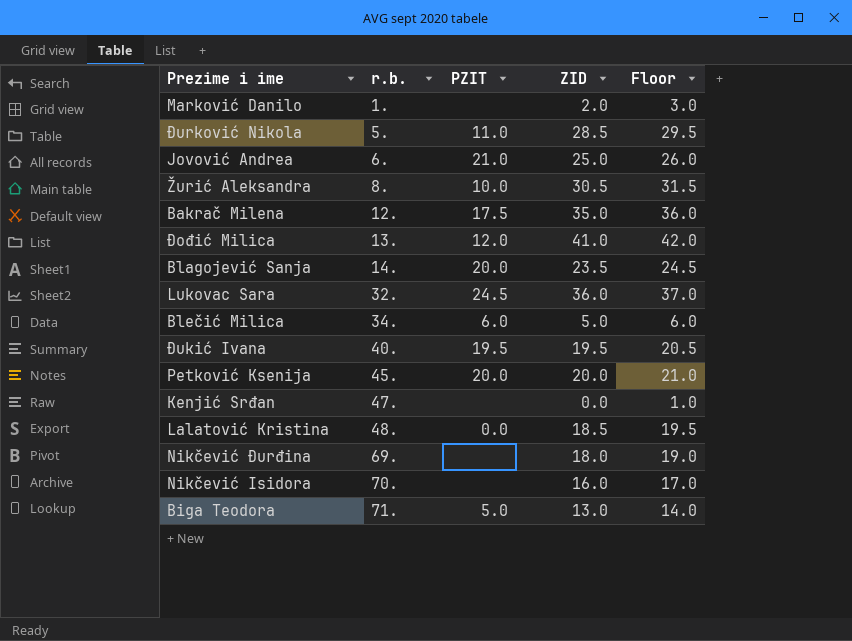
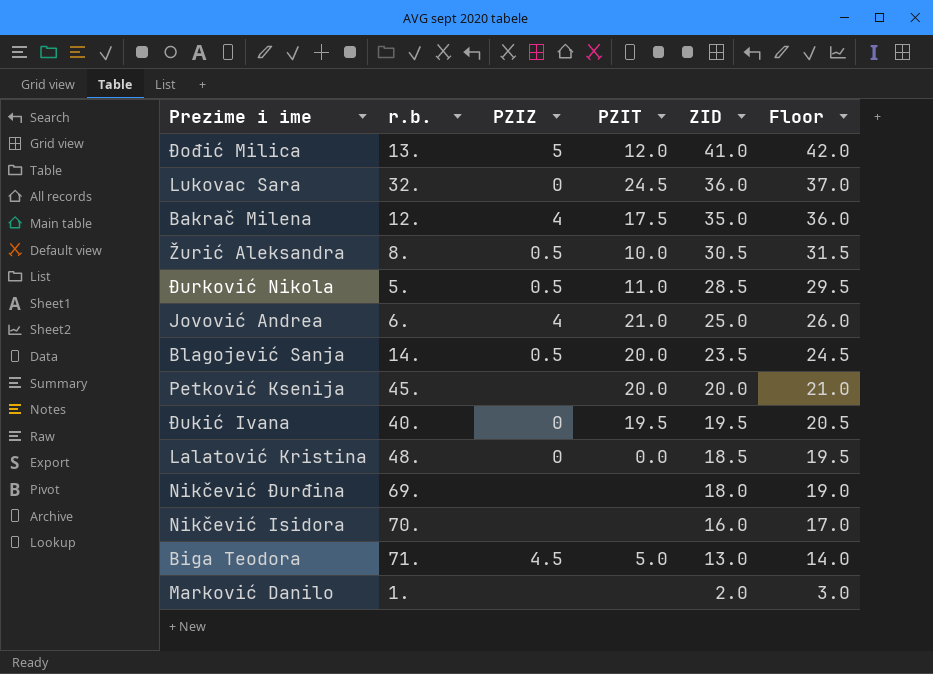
row order: r.b. ascending -> ZID descending
column PZIZ | position: none -> 3
row Blečić Milica: 34. | 6.0 | 5.0 | 6.0 -> none
row Kenjić Srđan: 47. | none | 0.0 | 1.0 -> none

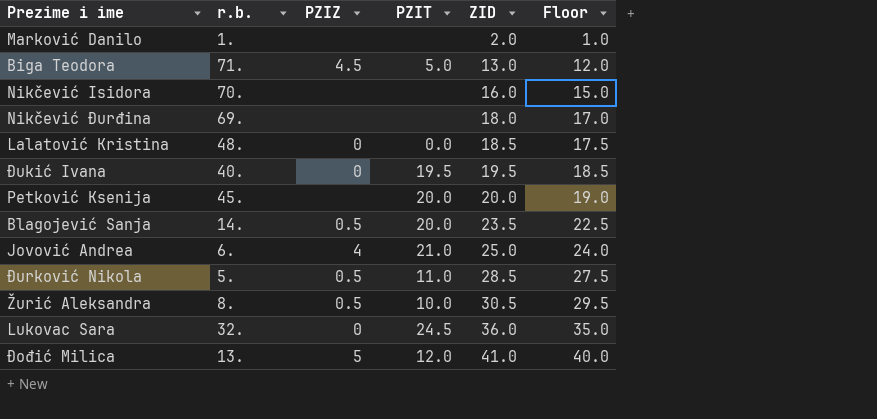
row order: ZID descending -> ZID ascending
column Floor | formula: [ZID] + 1 -> [ZID] - 1
row Bakrač Milena: 12. | 4 | 17.5 | 35.0 | 36.0 -> none

